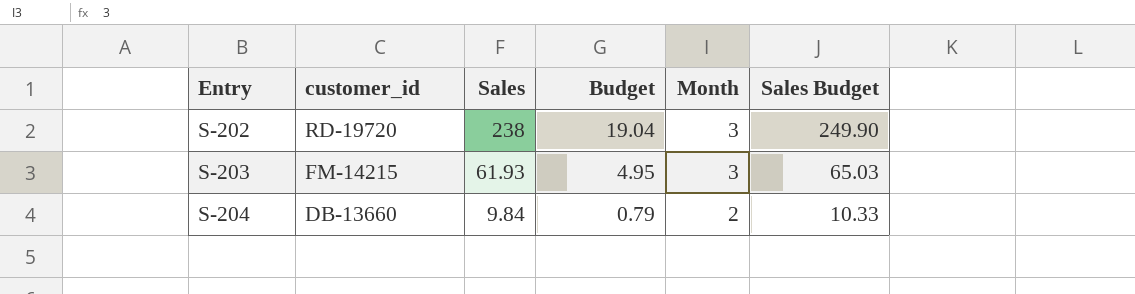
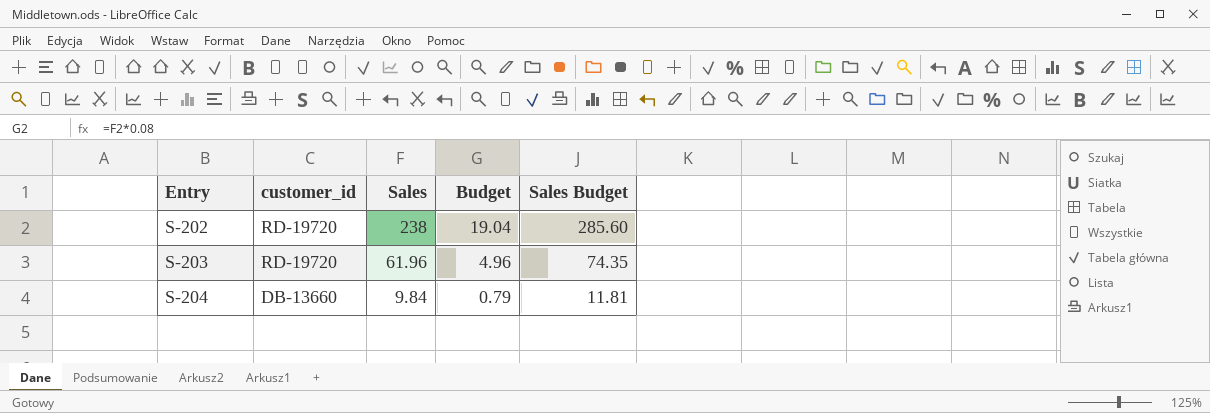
column Month | position: 5 -> none
column Sales Budget | formula: [Sales] * 1.05 -> [Sales] * 1.2
S-203 | customer_id: FM-14215 -> RD-19720
S-203 | Sales: 61.93 -> 61.96
S-203 | Budget: 4.95 -> 4.96

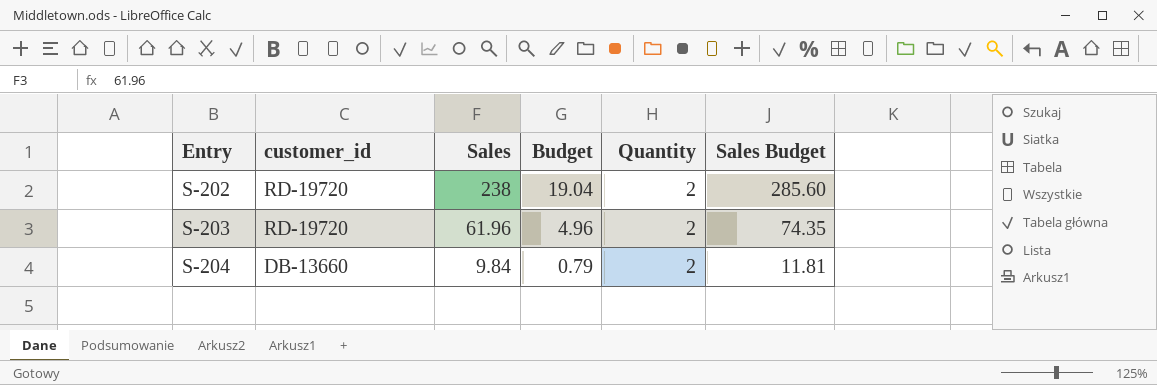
column Quantity | position: none -> 5

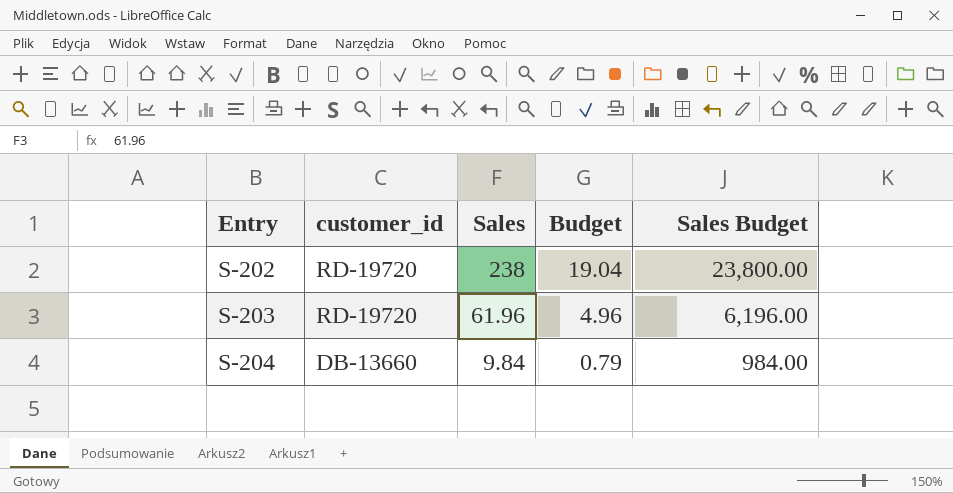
column Quantity | position: 5 -> none
column Sales Budget | formula: [Sales] * 1.2 -> [Sales] * 100

